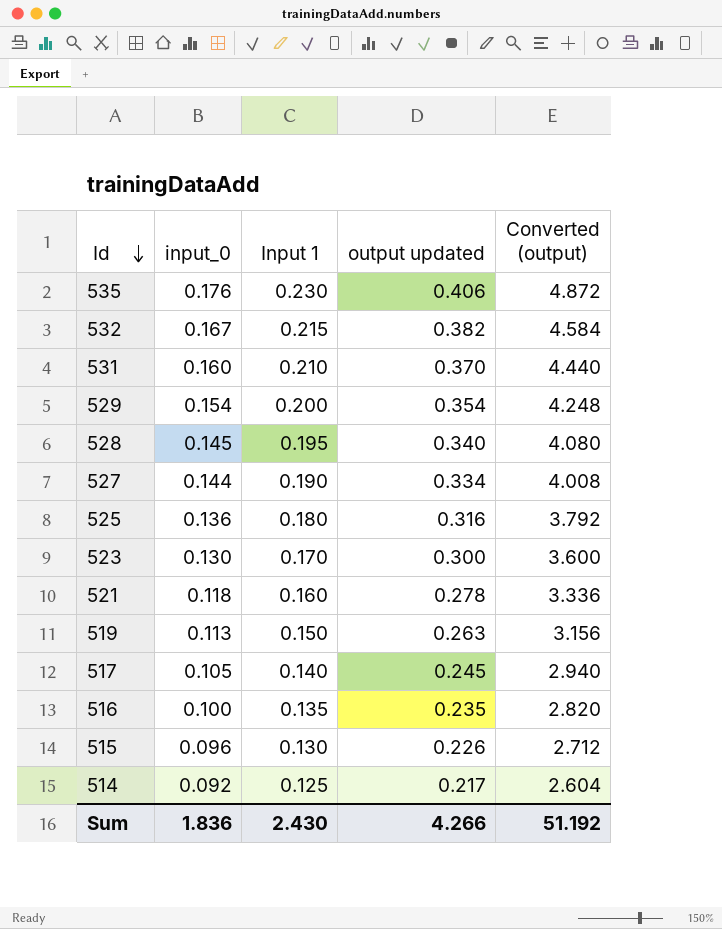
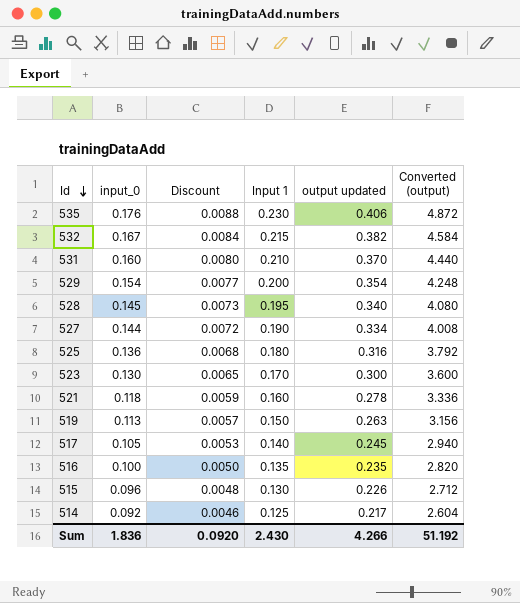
column Discount | formula: none -> [input_0] * 0.05

